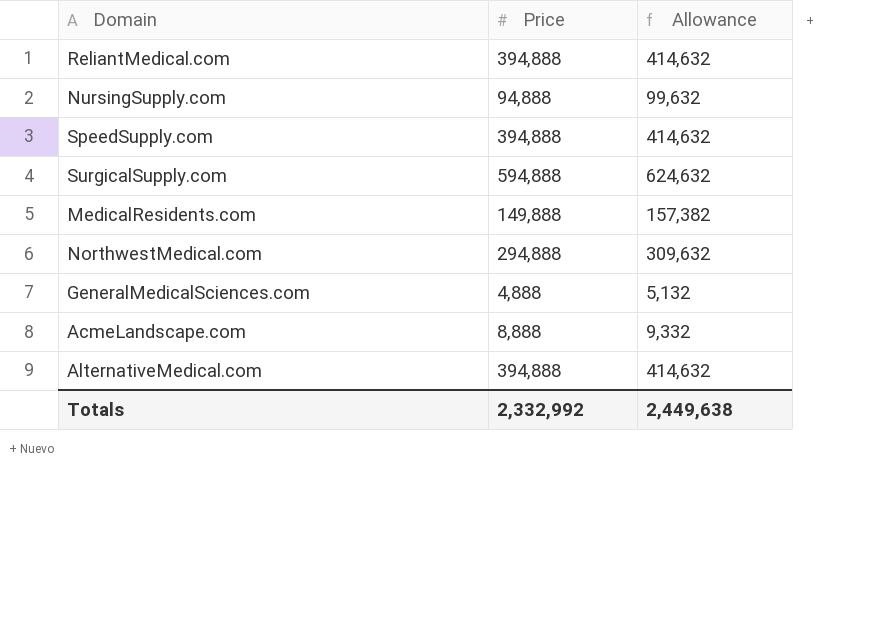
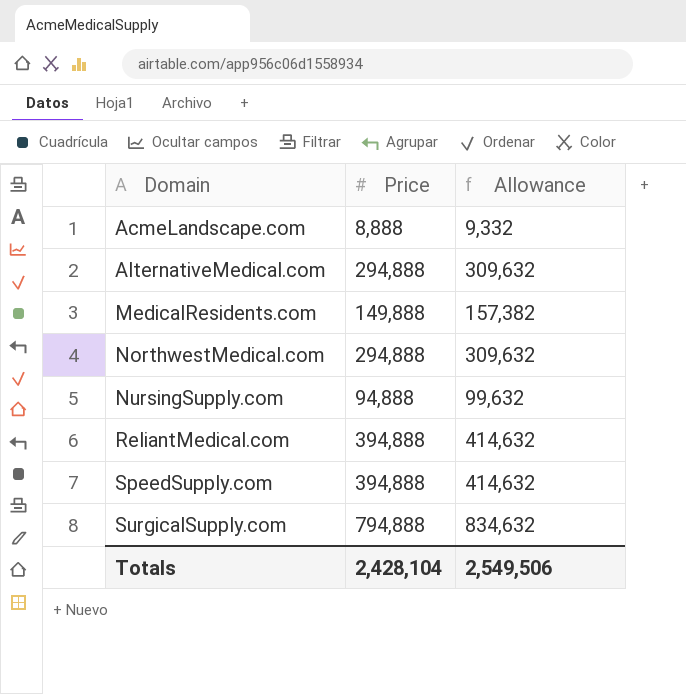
row order: none -> Domain ascending
row GeneralMedicalSciences.com: 4,888 | 5,132 -> none
AlternativeMedical.com | Price: 394,888 -> 294,888
AlternativeMedical.com | Allowance: 414,632 -> 309,632
SurgicalSupply.com | Price: 594,888 -> 794,888
SurgicalSupply.com | Allowance: 624,632 -> 834,632
Totals | Price: 2,332,992 -> 2,428,104
Totals | Allowance: 2,449,638 -> 2,549,506

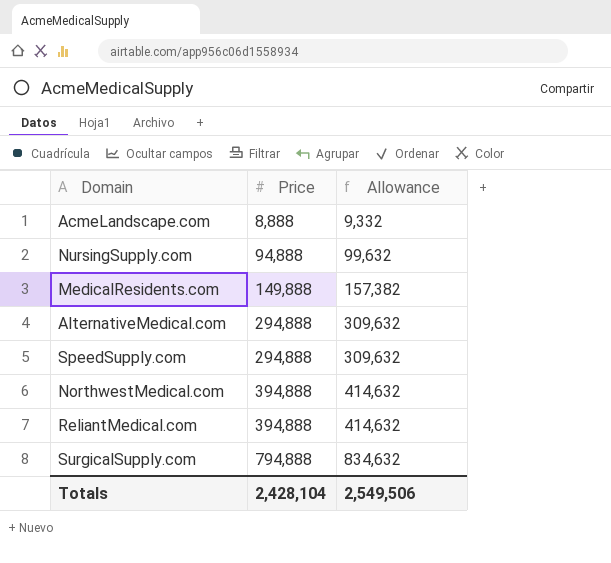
row order: Domain ascending -> Price ascending
SpeedSupply.com | Price: 394,888 -> 294,888
SpeedSupply.com | Allowance: 414,632 -> 309,632
NorthwestMedical.com | Price: 294,888 -> 394,888
NorthwestMedical.com | Allowance: 309,632 -> 414,632

